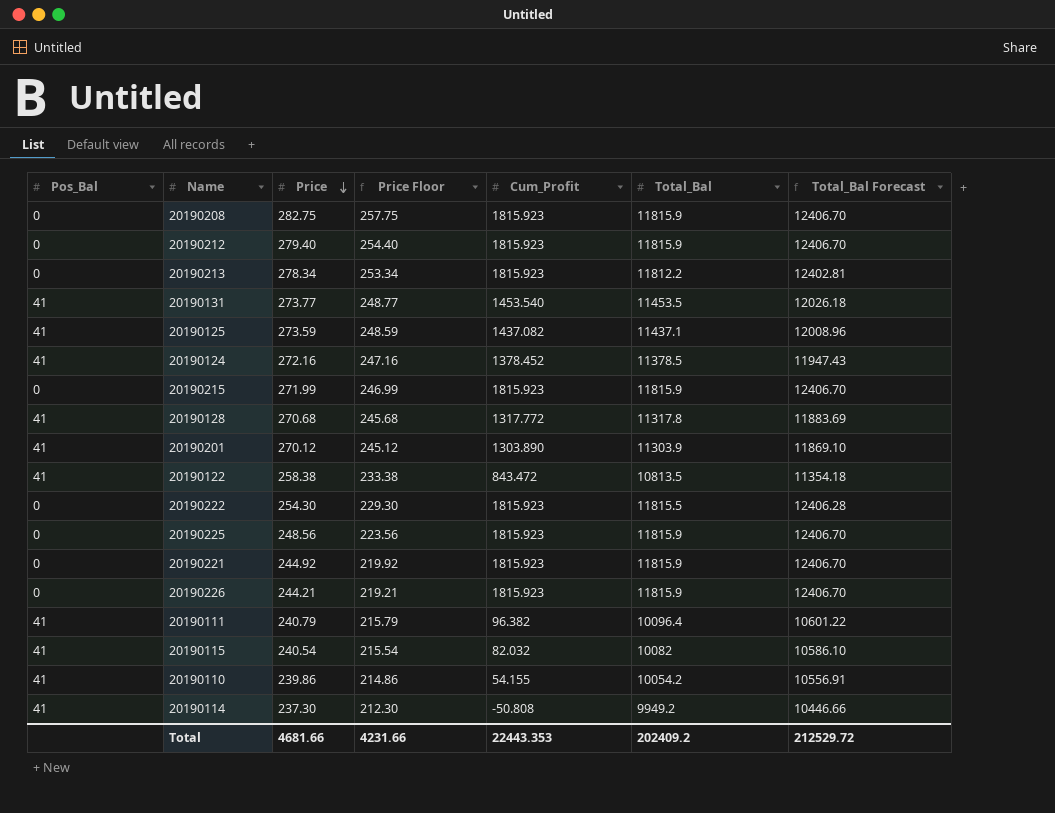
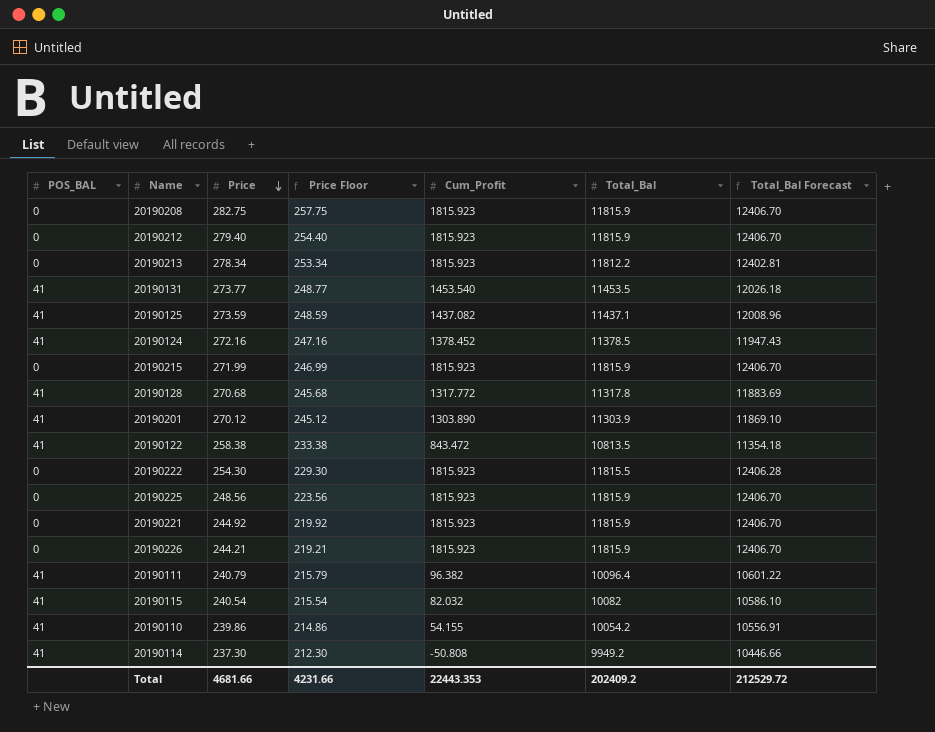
column name: Pos_Bal -> POS_BAL

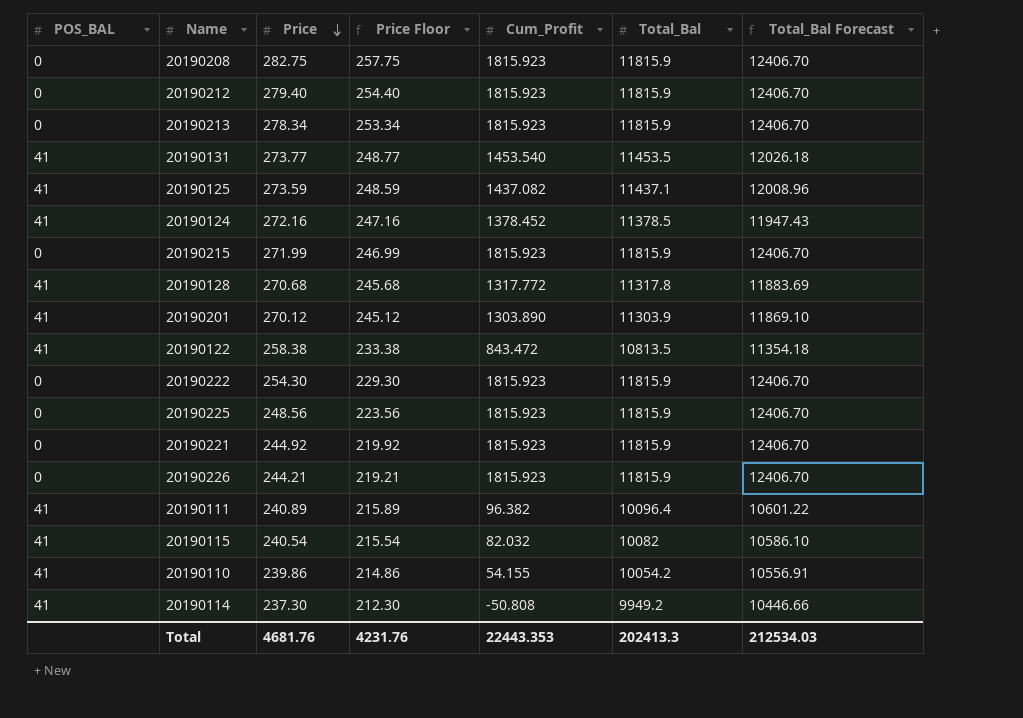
20190213 | Total_Bal: 11812.2 -> 11815.9
20190213 | Total_Bal Forecast: 12402.81 -> 12406.70
20190222 | Total_Bal: 11815.5 -> 11815.9
20190222 | Total_Bal Forecast: 12406.28 -> 12406.70
20190111 | Price: 240.79 -> 240.89
20190111 | Price Floor: 215.79 -> 215.89
Total | Price: 4681.66 -> 4681.76
Total | Price Floor: 4231.66 -> 4231.76
Total | Total_Bal: 202409.2 -> 202413.3
Total | Total_Bal Forecast: 212529.72 -> 212534.03

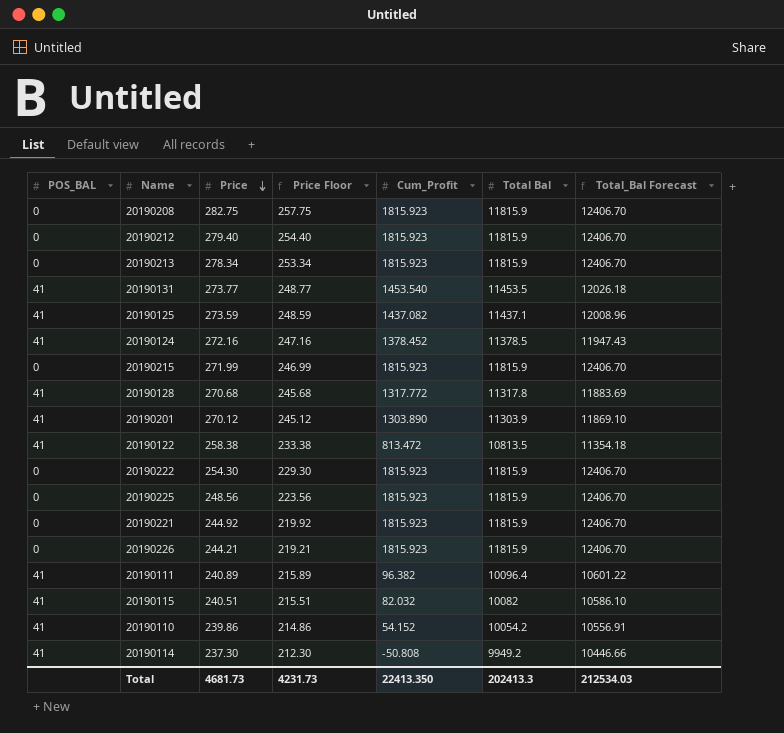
column name: Total_Bal -> Total Bal
20190122 | Cum_Profit: 843.472 -> 813.472
20190115 | Price: 240.54 -> 240.51
20190115 | Price Floor: 215.54 -> 215.51
20190110 | Cum_Profit: 54.155 -> 54.152
Total | Price: 4681.76 -> 4681.73
Total | Price Floor: 4231.76 -> 4231.73
Total | Cum_Profit: 22443.353 -> 22413.350

